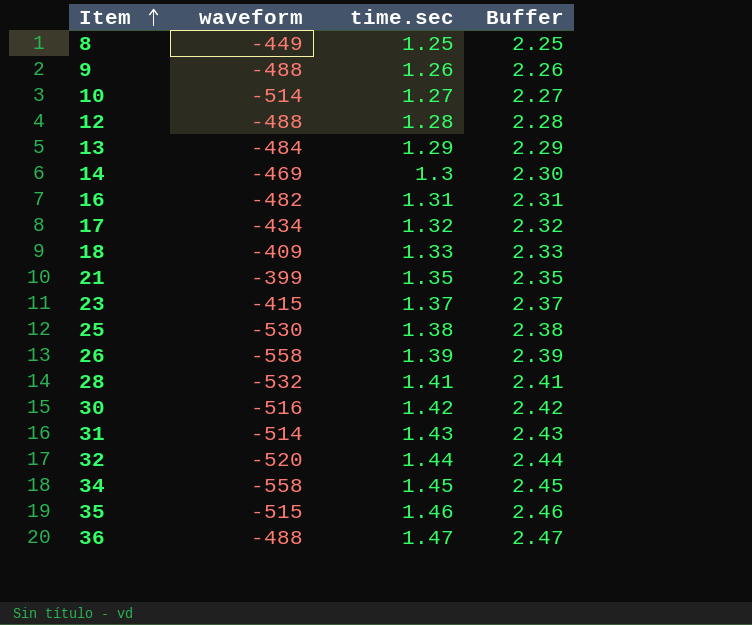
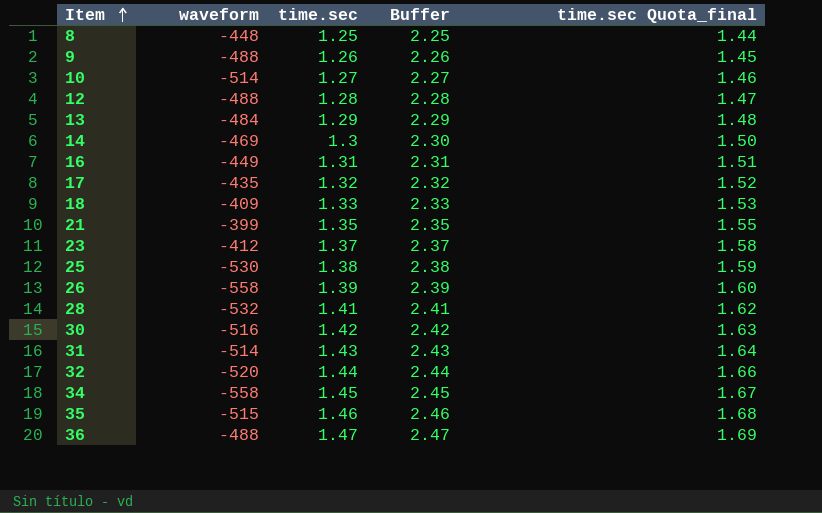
column time.sec Quota_final | formula: none -> [time.sec] * 1.15
8 | waveform: -449 -> -448
16 | waveform: -482 -> -449
17 | waveform: -434 -> -435
23 | waveform: -415 -> -412

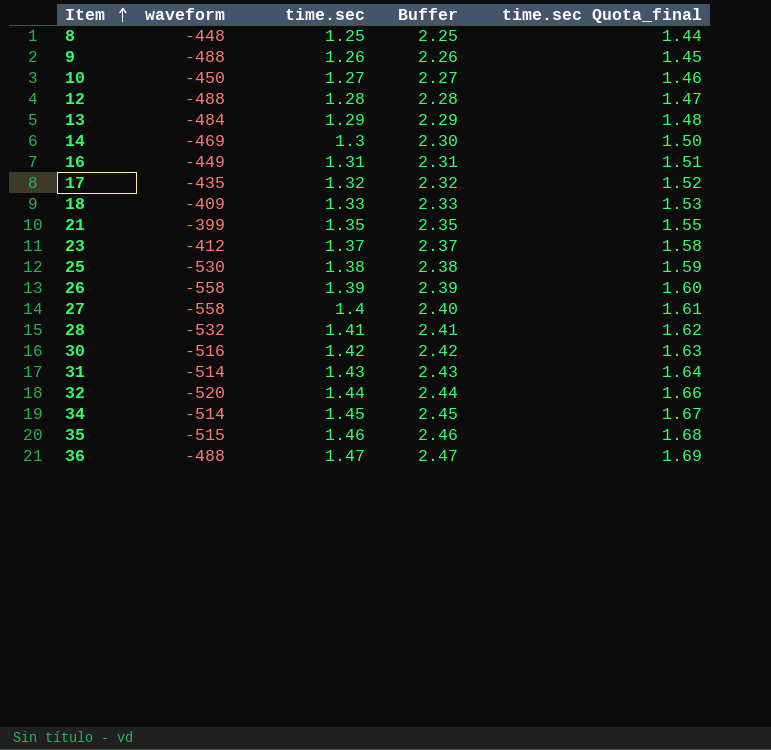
10 | waveform: -514 -> -450
row 27: none -> -558 | 1.4 | 2.40 | 1.61
34 | waveform: -558 -> -514

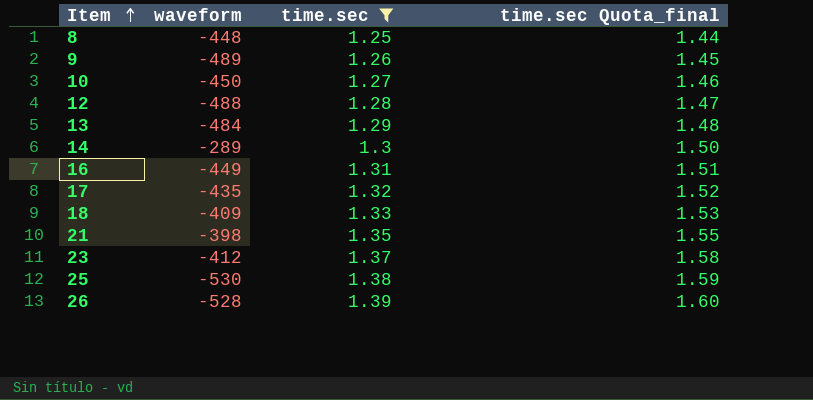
filter: none -> time.sec <= 1.39
column Buffer | formula: [time.sec] + 1 -> none
9 | waveform: -488 -> -489
14 | waveform: -469 -> -289
21 | waveform: -399 -> -398
26 | waveform: -558 -> -528

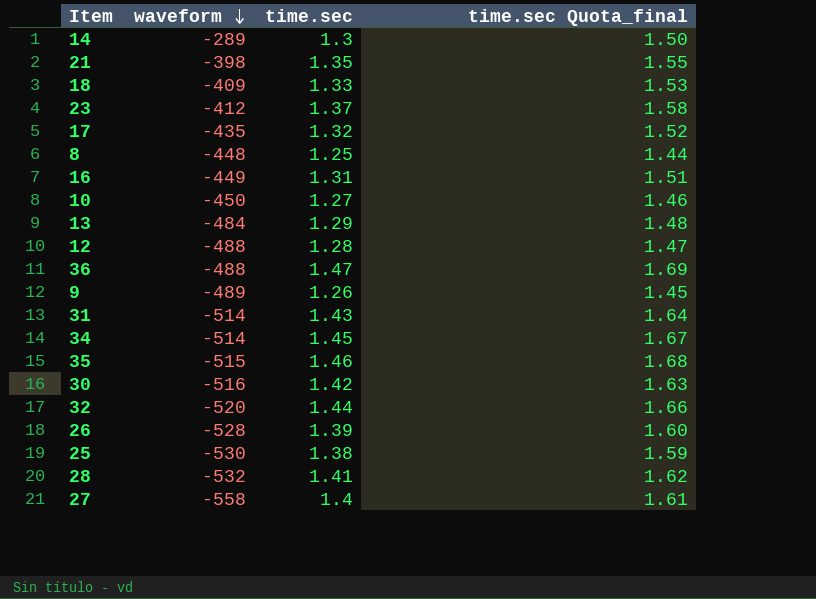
filter: time.sec <= 1.39 -> none
row order: Item ascending -> waveform descending

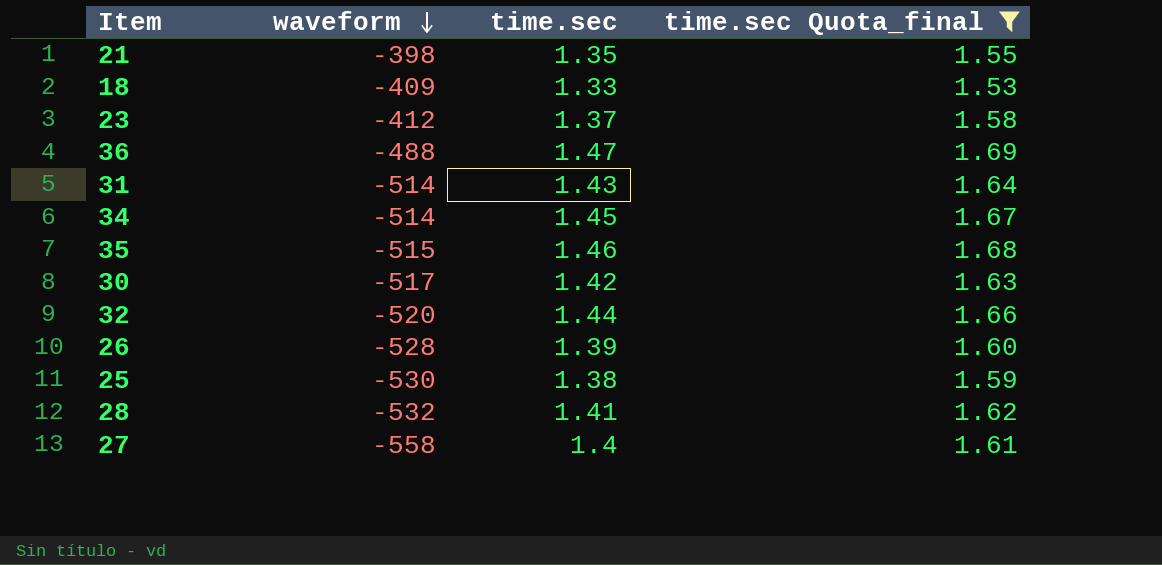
filter: none -> time.sec Quota_final >= 1.53
30 | waveform: -516 -> -517

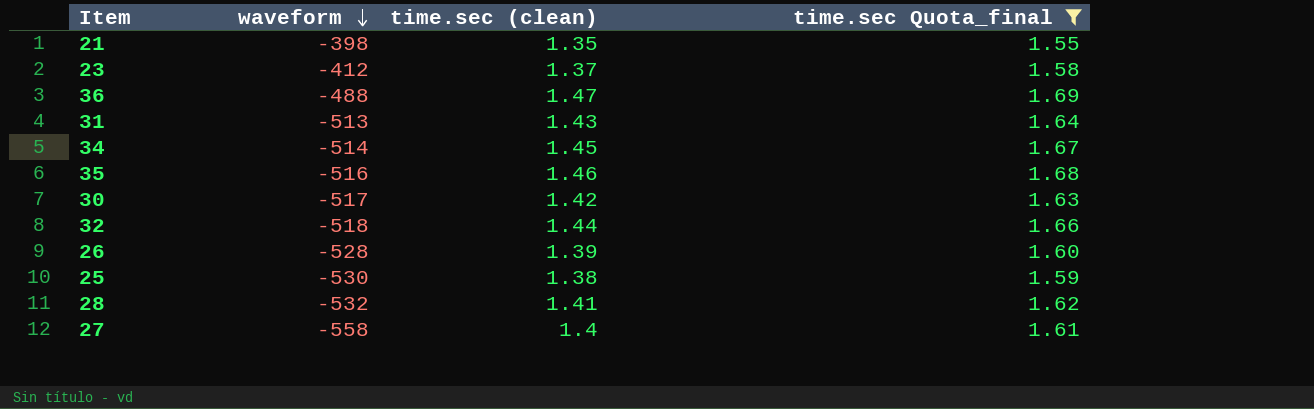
column name: time.sec -> time.sec (clean)
row 18: -409 | 1.33 | 1.53 -> none
31 | waveform: -514 -> -513
35 | waveform: -515 -> -516
32 | waveform: -520 -> -518

